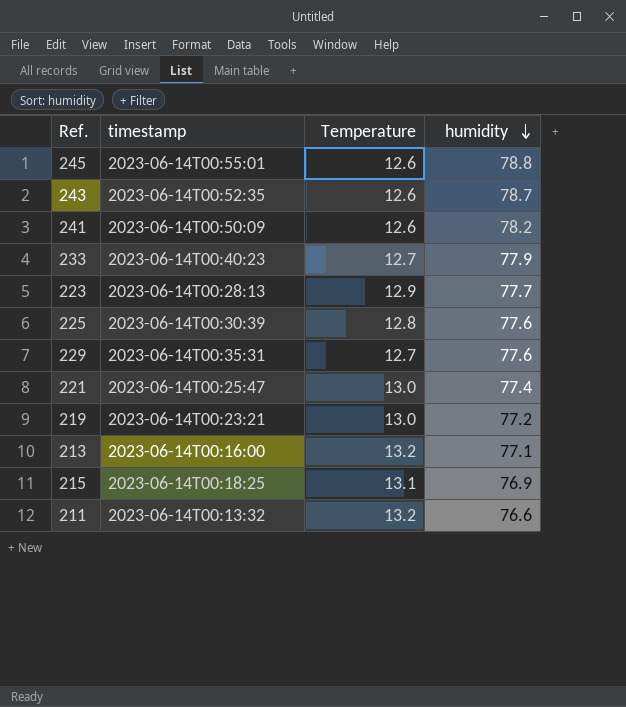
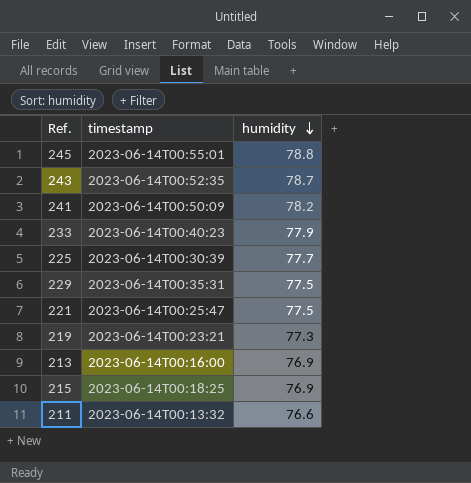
column Temperature | position: 3 -> none
row 223: 2023-06-14T00:28:13 | 12.9 | 77.7 -> none
225 | humidity: 77.6 -> 77.7
229 | humidity: 77.6 -> 77.5
221 | humidity: 77.4 -> 77.5
219 | humidity: 77.2 -> 77.3
213 | humidity: 77.1 -> 76.9

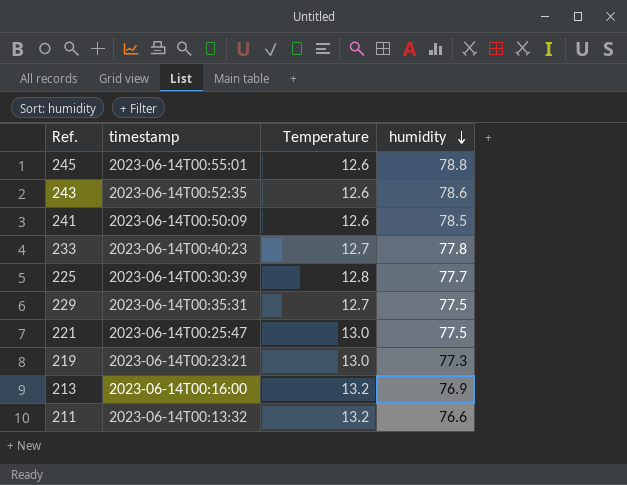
column Temperature | position: none -> 3
row 215: 2023-06-14T00:18:25 | 76.9 -> none
243 | humidity: 78.7 -> 78.6
241 | humidity: 78.2 -> 78.5
233 | humidity: 77.9 -> 77.8

